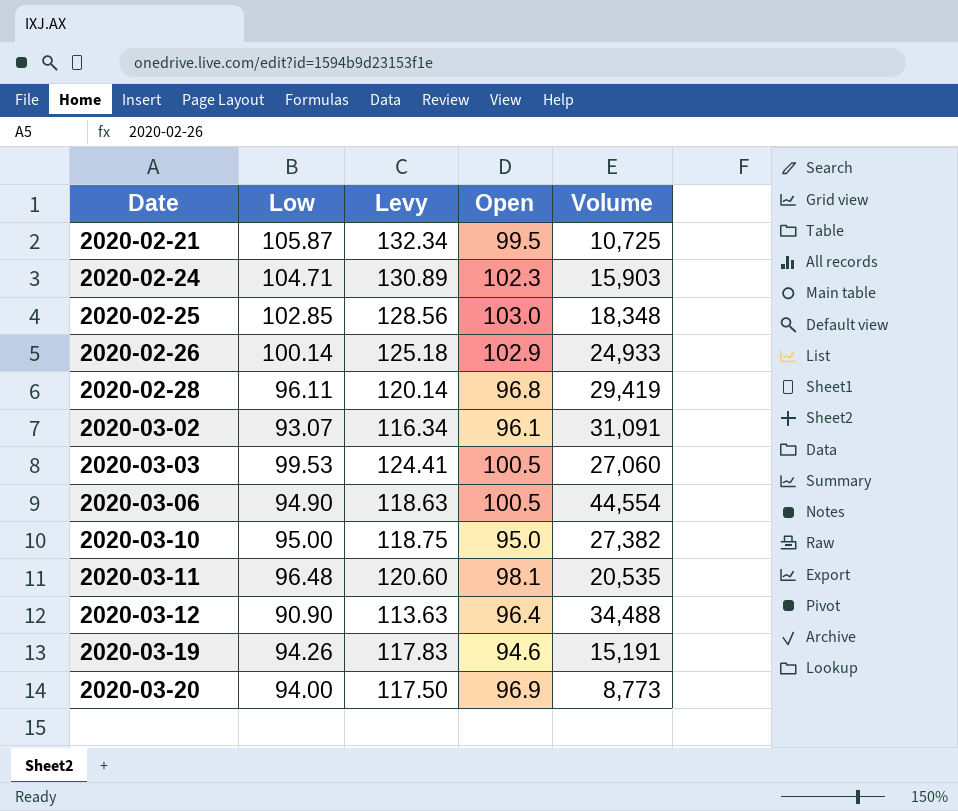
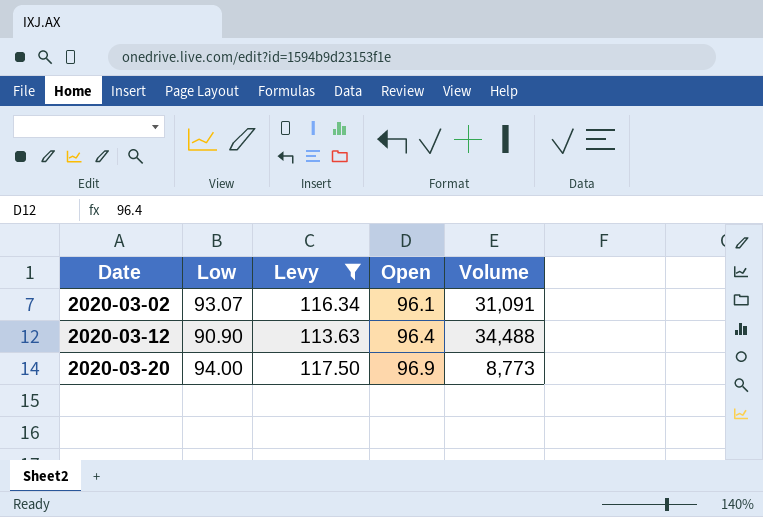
filter: none -> Levy <= 117.50

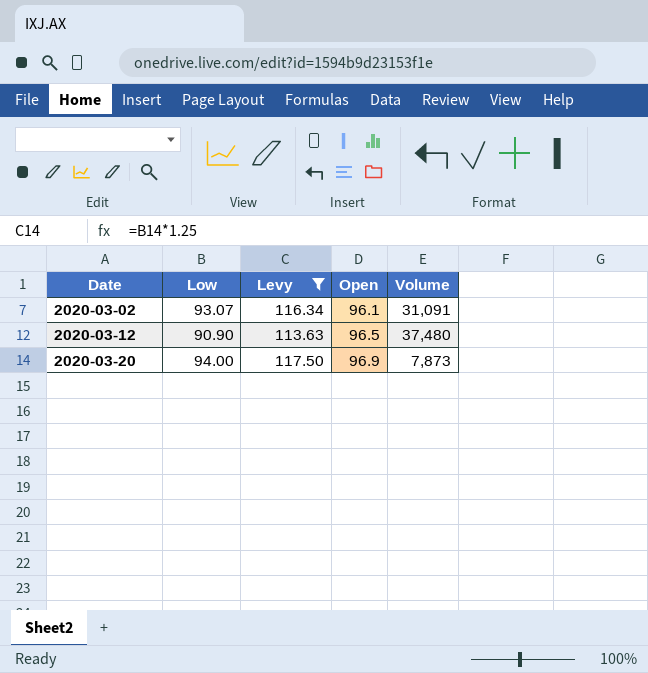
2020-03-12 | Open: 96.4 -> 96.5
2020-03-12 | Volume: 34,488 -> 37,480
2020-03-20 | Volume: 8,773 -> 7,873

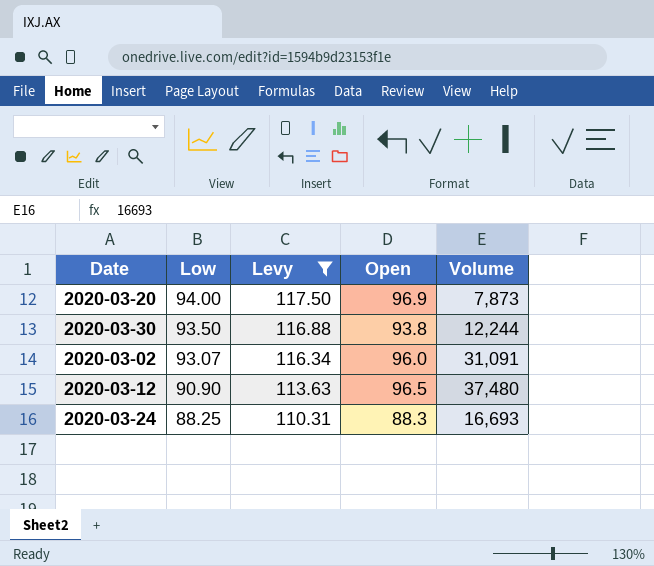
row order: Date ascending -> Low descending
row 2020-03-30: none -> 93.50 | 116.88 | 93.8 | 12,244
2020-03-02 | Open: 96.1 -> 96.0
row 2020-03-24: none -> 88.25 | 110.31 | 88.3 | 16,693

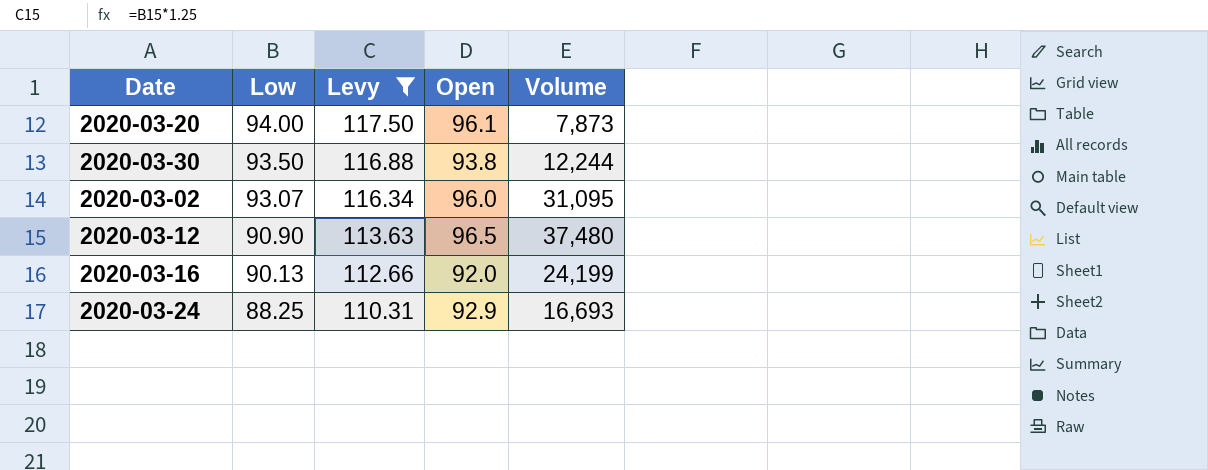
2020-03-20 | Open: 96.9 -> 96.1
2020-03-02 | Volume: 31,091 -> 31,095
row 2020-03-16: none -> 90.13 | 112.66 | 92.0 | 24,199
2020-03-24 | Open: 88.3 -> 92.9

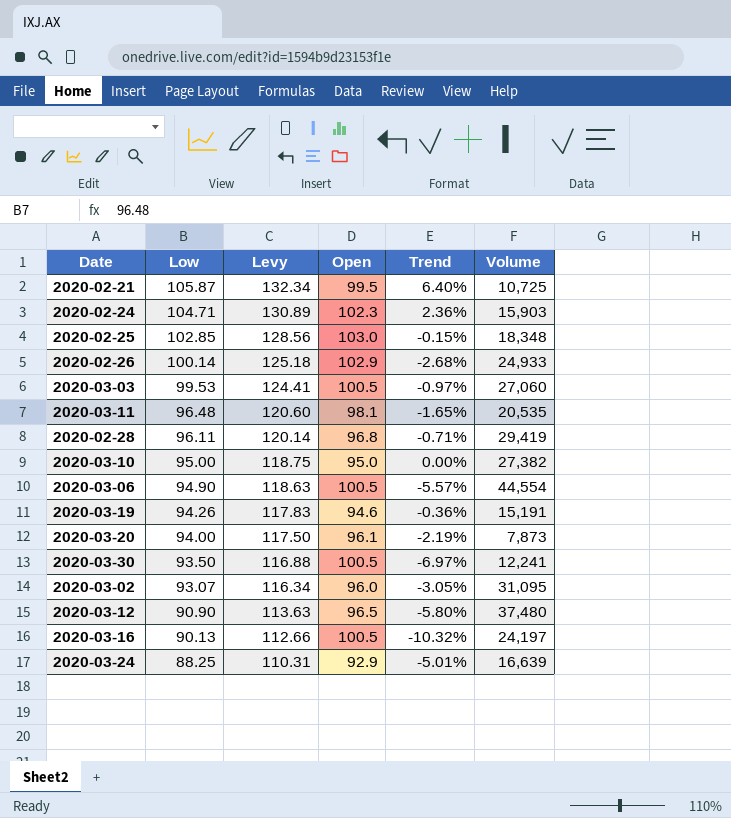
filter: Levy <= 117.50 -> none
column Trend | formula: none -> ([Low] - [Open]) / [Open]
2020-03-30 | Open: 93.8 -> 100.5
2020-03-30 | Volume: 12,244 -> 12,241
2020-03-16 | Open: 92.0 -> 100.5
2020-03-16 | Volume: 24,199 -> 24,197
2020-03-24 | Volume: 16,693 -> 16,639

